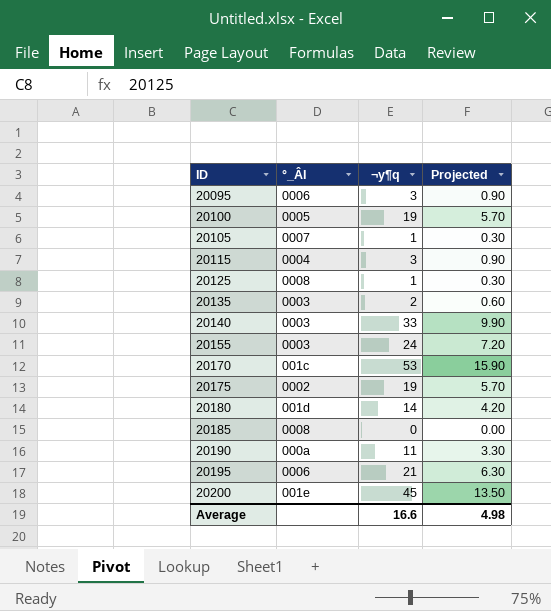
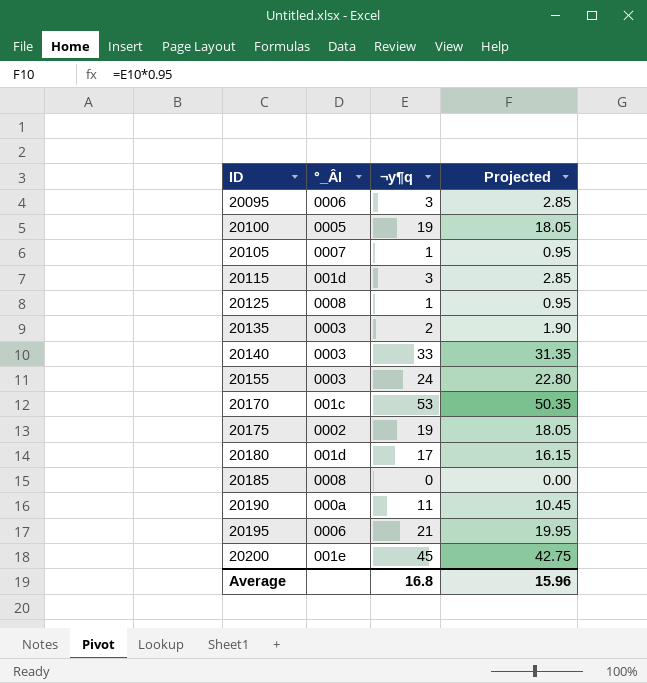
column Projected | formula: [¬y¶q] * 0.3 -> [¬y¶q] * 0.95
20115 | °_ÂI: 0004 -> 001d
20180 | ¬y¶q: 14 -> 17
Average | ¬y¶q: 16.6 -> 16.8
Average | Projected: 4.98 -> 15.96

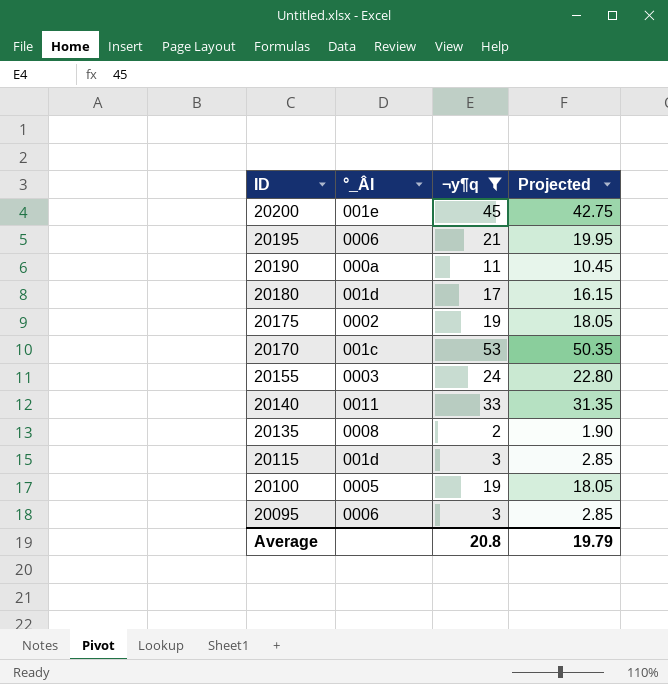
filter: none -> ¬y¶q >= 2
row order: ID ascending -> ID descending
20140 | °_ÂI: 0003 -> 0011
20135 | °_ÂI: 0003 -> 0008
Average | ¬y¶q: 16.8 -> 20.8
Average | Projected: 15.96 -> 19.79

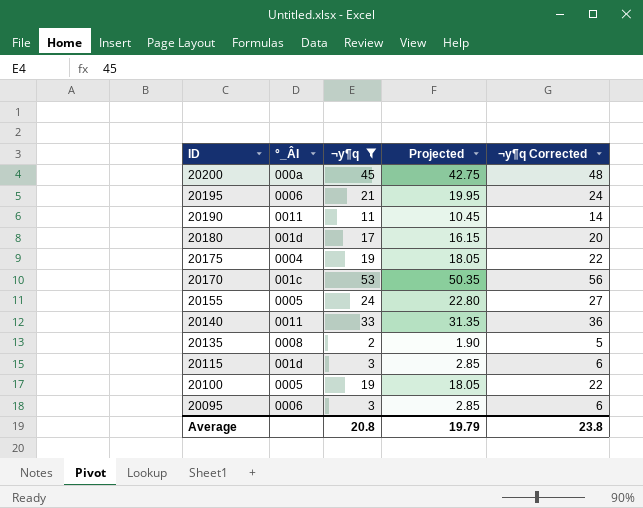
column ¬y¶q Corrected | formula: none -> [¬y¶q] + 3
20200 | °_ÂI: 001e -> 000a
20190 | °_ÂI: 000a -> 0011
20175 | °_ÂI: 0002 -> 0004
20155 | °_ÂI: 0003 -> 0005

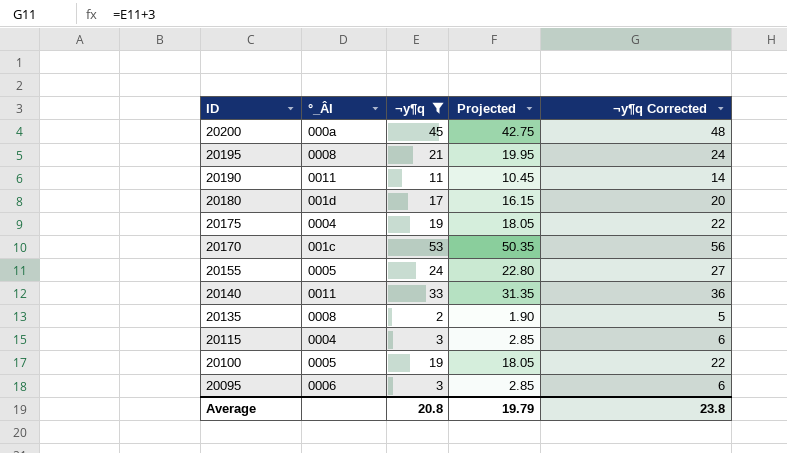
20195 | °_ÂI: 0006 -> 0008
20115 | °_ÂI: 001d -> 0004

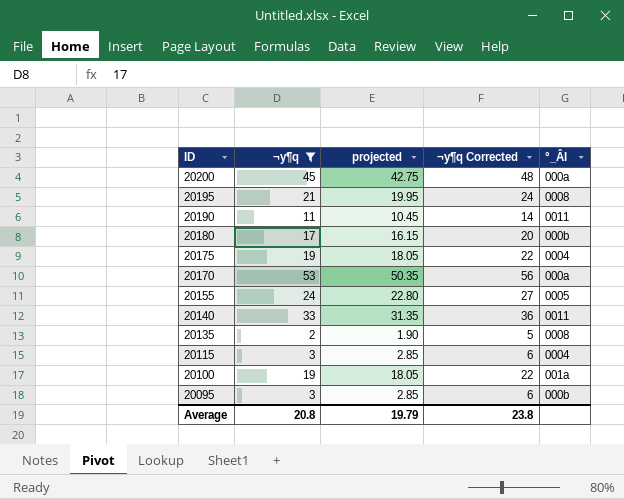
column name: Projected -> projected
column °_ÂI | position: 2 -> 5
20180 | °_ÂI: 001d -> 000b
20170 | °_ÂI: 001c -> 000a
20100 | °_ÂI: 0005 -> 001a
20095 | °_ÂI: 0006 -> 000b

